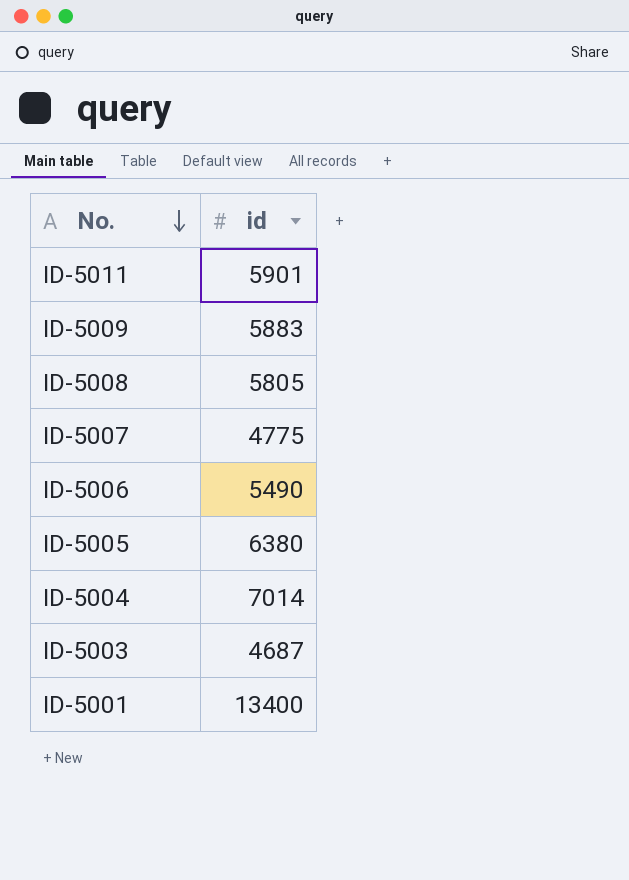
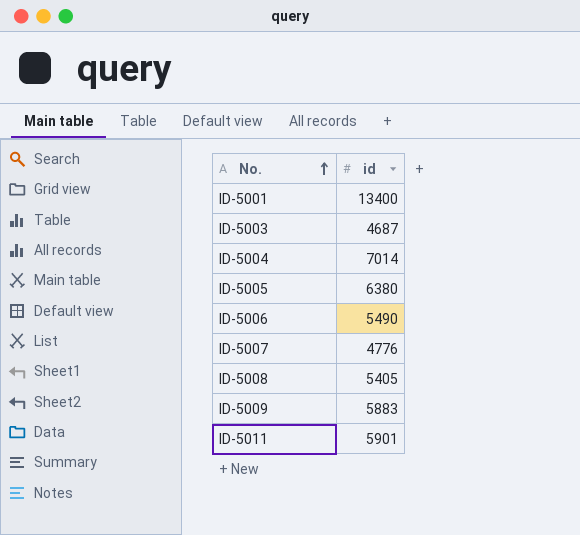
row order: No. descending -> No. ascending
ID-5007 | id: 4775 -> 4776
ID-5008 | id: 5805 -> 5405

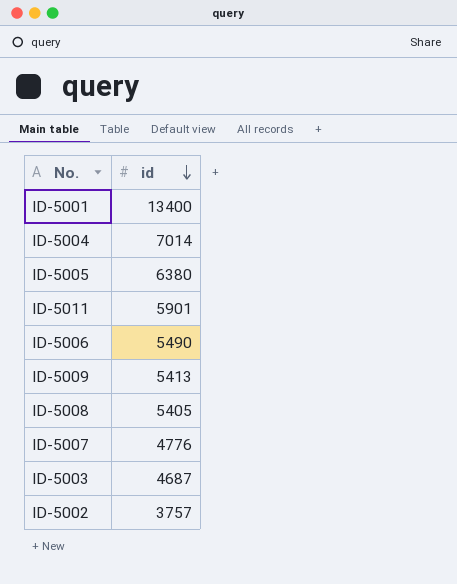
row order: No. ascending -> id descending
ID-5009 | id: 5883 -> 5413
row ID-5002: none -> 3757

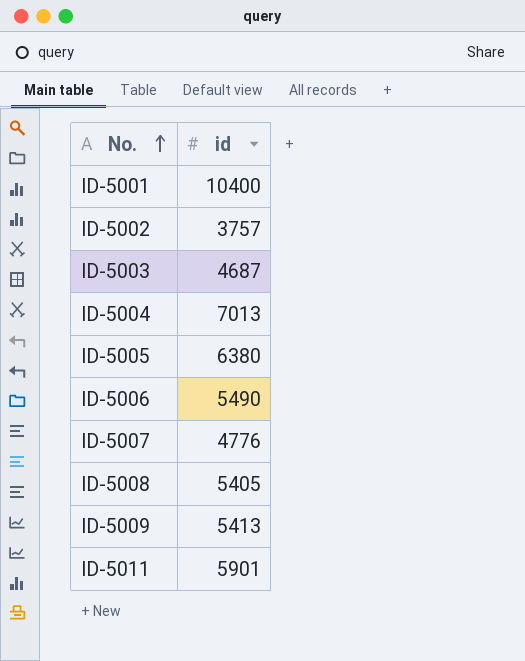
row order: id descending -> No. ascending
ID-5001 | id: 13400 -> 10400
ID-5004 | id: 7014 -> 7013

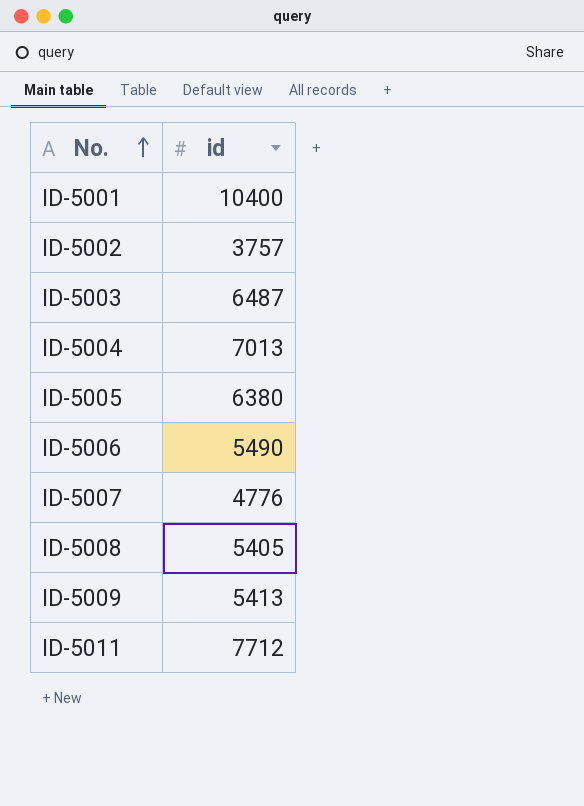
ID-5003 | id: 4687 -> 6487
ID-5011 | id: 5901 -> 7712

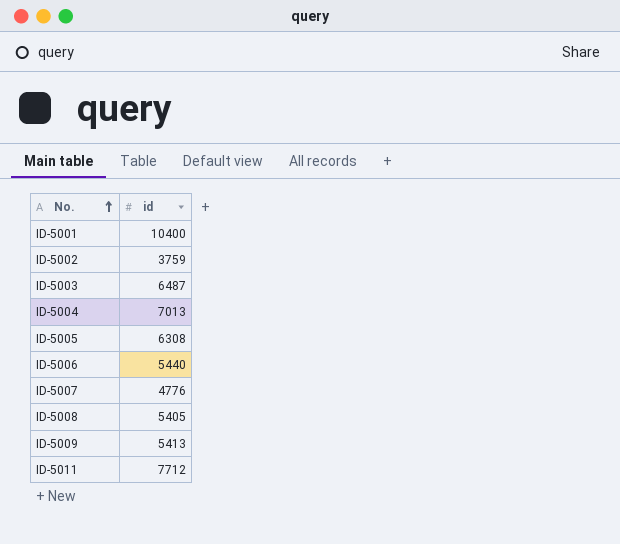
ID-5002 | id: 3757 -> 3759
ID-5005 | id: 6380 -> 6308
ID-5006 | id: 5490 -> 5440

